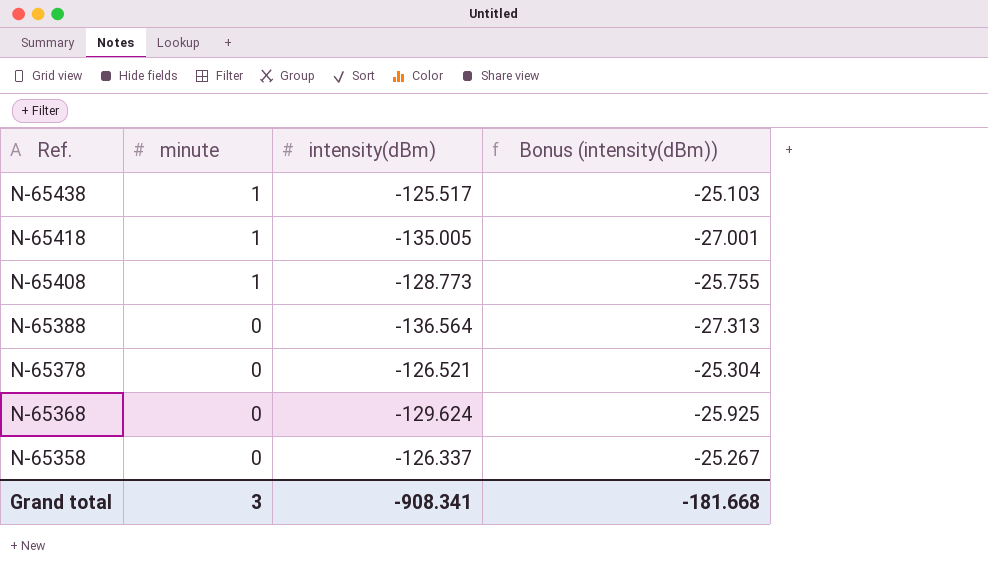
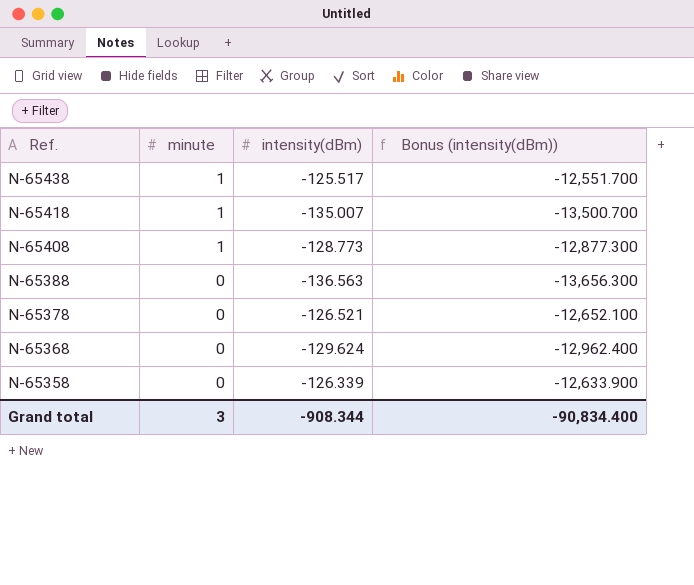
column Bonus (intensity(dBm)) | formula: [intensity(dBm)] * 0.2 -> [intensity(dBm)] * 100
N-65418 | intensity(dBm): -135.005 -> -135.007
N-65388 | intensity(dBm): -136.564 -> -136.563
N-65358 | intensity(dBm): -126.337 -> -126.339
Grand total | intensity(dBm): -908.341 -> -908.344
Grand total | Bonus (intensity(dBm)): -181.668 -> -90,834.400

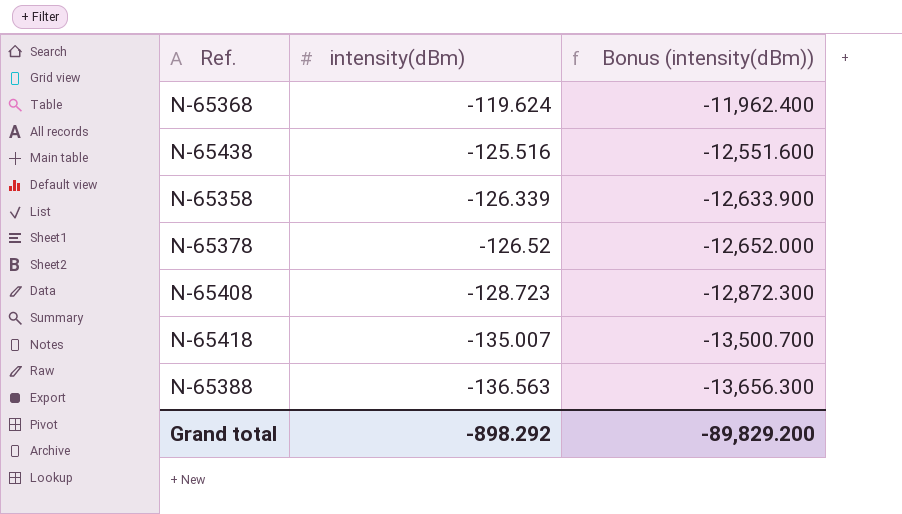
row order: Ref. descending -> intensity(dBm) descending
column minute | position: 2 -> none
N-65368 | intensity(dBm): -129.624 -> -119.624
N-65368 | Bonus (intensity(dBm)): -12,962.400 -> -11,962.400
N-65438 | intensity(dBm): -125.517 -> -125.516
N-65438 | Bonus (intensity(dBm)): -12,551.700 -> -12,551.600
N-65378 | intensity(dBm): -126.521 -> -126.52
N-65378 | Bonus (intensity(dBm)): -12,652.100 -> -12,652.000
N-65408 | intensity(dBm): -128.773 -> -128.723
N-65408 | Bonus (intensity(dBm)): -12,877.300 -> -12,872.300
Grand total | intensity(dBm): -908.344 -> -898.292
Grand total | Bonus (intensity(dBm)): -90,834.400 -> -89,829.200

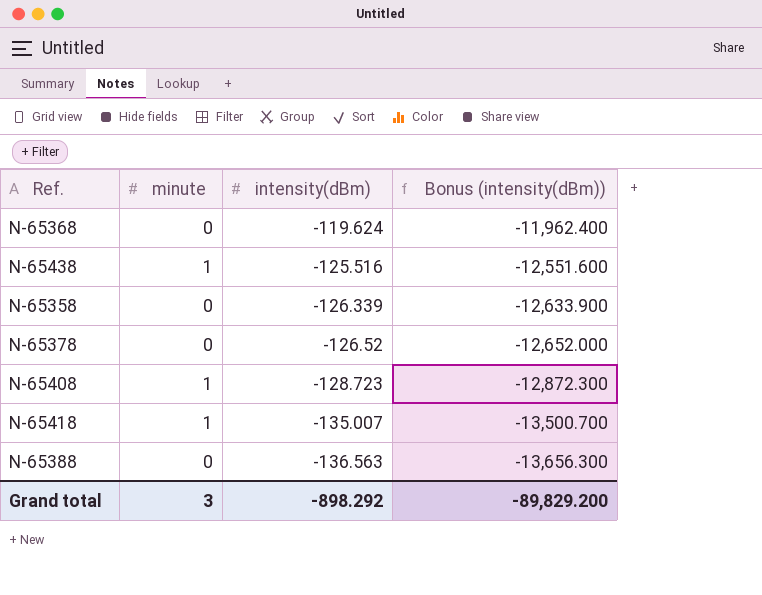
column minute | position: none -> 2

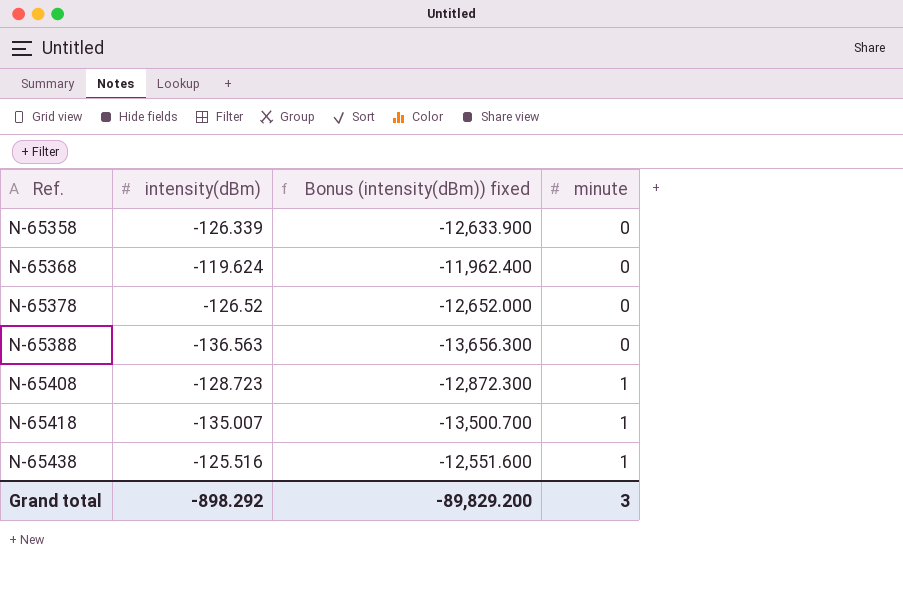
row order: intensity(dBm) descending -> Ref. ascending
column name: Bonus (intensity(dBm)) -> Bonus (intensity(dBm)) fixed
column minute | position: 2 -> 4

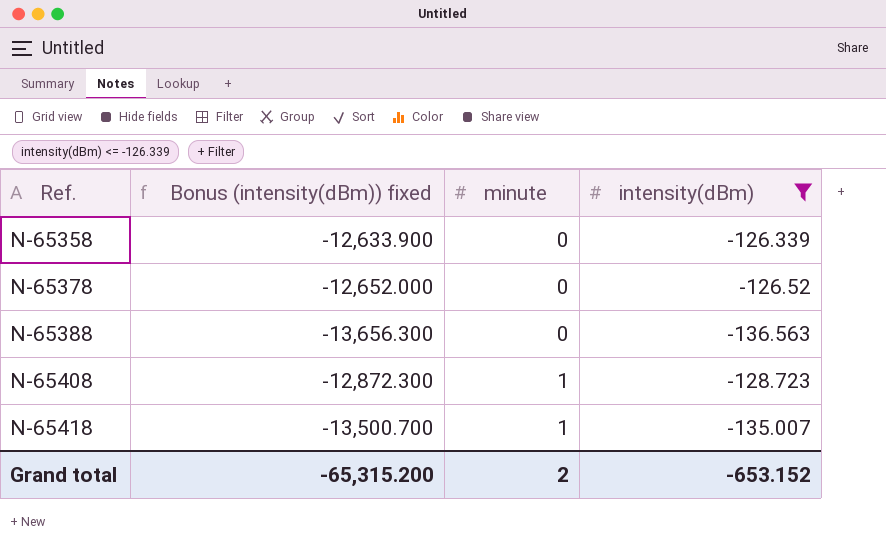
filter: none -> intensity(dBm) <= -126.339
column intensity(dBm) | position: 2 -> 4
Grand total | Bonus (intensity(dBm)) fixed: -89,829.200 -> -65,315.200
Grand total | minute: 3 -> 2
Grand total | intensity(dBm): -898.292 -> -653.152

